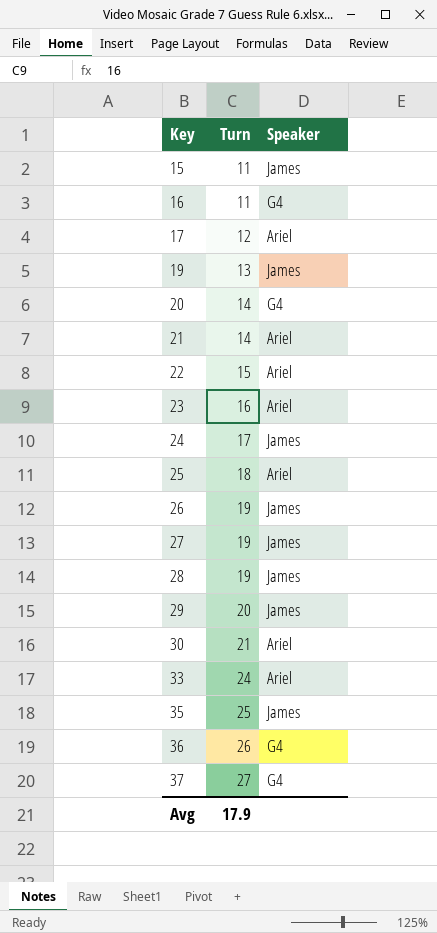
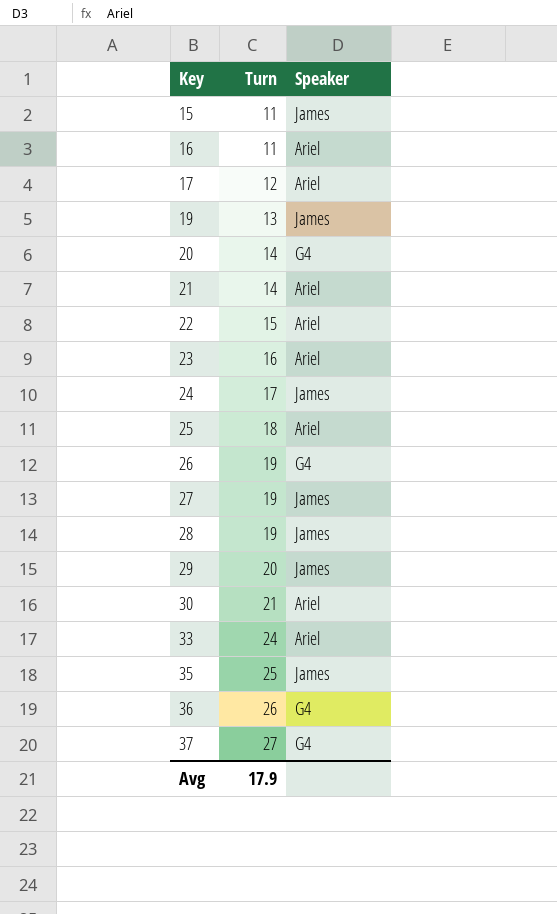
16 | Speaker: G4 -> Ariel
26 | Speaker: James -> G4

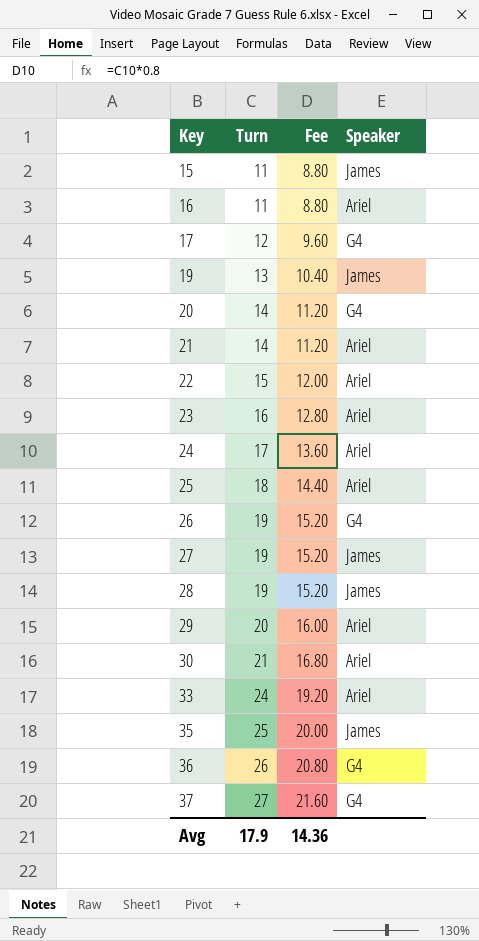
column Fee | formula: none -> [Turn] * 0.8
17 | Speaker: Ariel -> G4
24 | Speaker: James -> Ariel
29 | Speaker: James -> Ariel

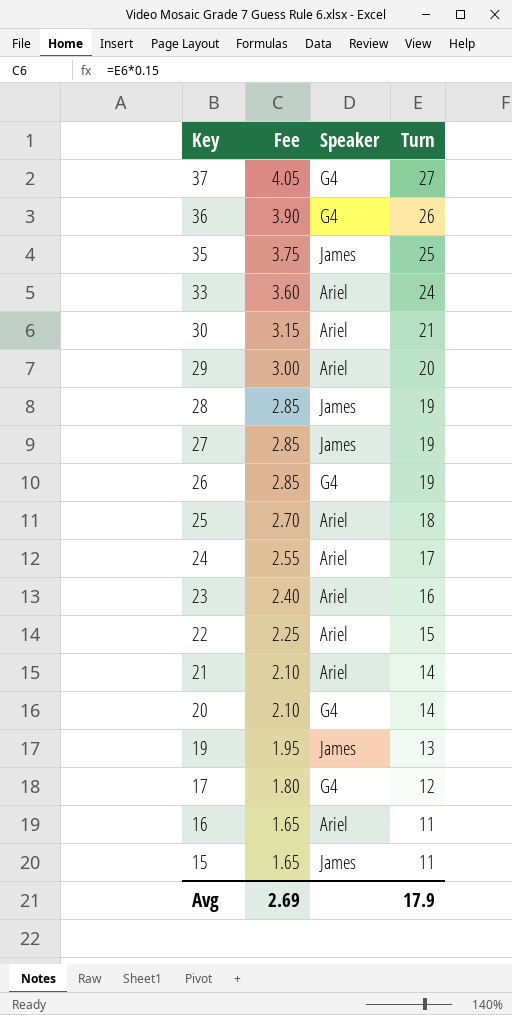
row order: Key ascending -> Key descending
column Fee | formula: [Turn] * 0.8 -> [Turn] * 0.15
column Turn | position: 2 -> 4
Avg | Fee: 14.36 -> 2.69

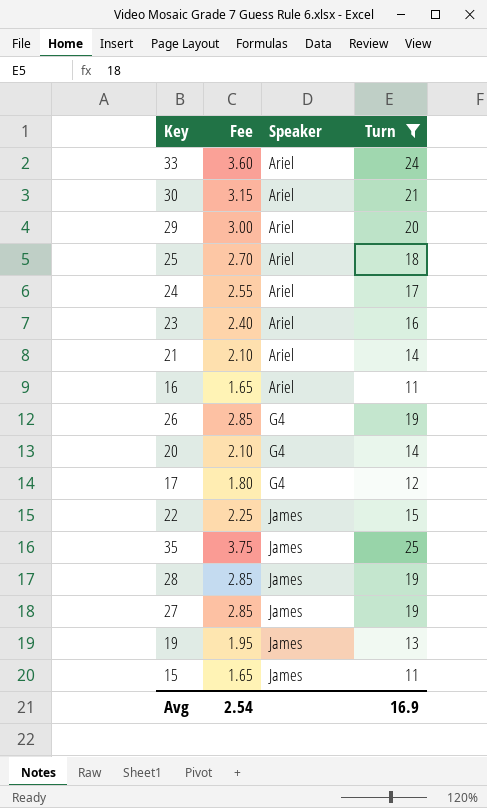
filter: none -> Turn <= 25
row order: Key descending -> Speaker ascending
22 | Speaker: Ariel -> James
Avg | Fee: 2.69 -> 2.54
Avg | Turn: 17.9 -> 16.9

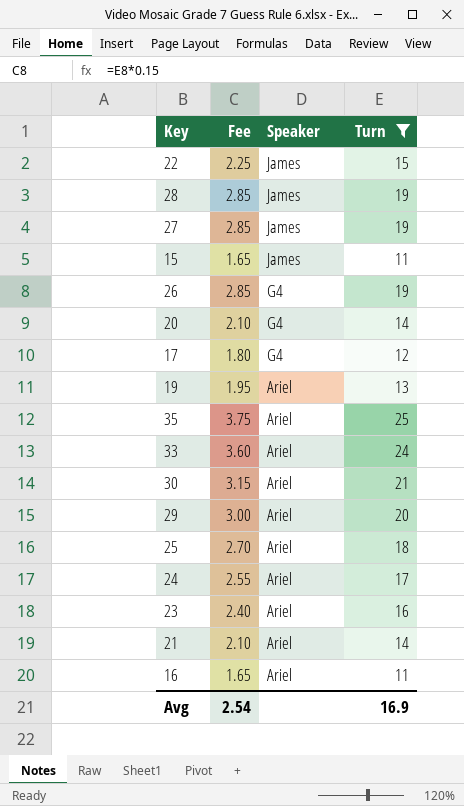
row order: Speaker ascending -> Speaker descending
19 | Speaker: James -> Ariel
35 | Speaker: James -> Ariel

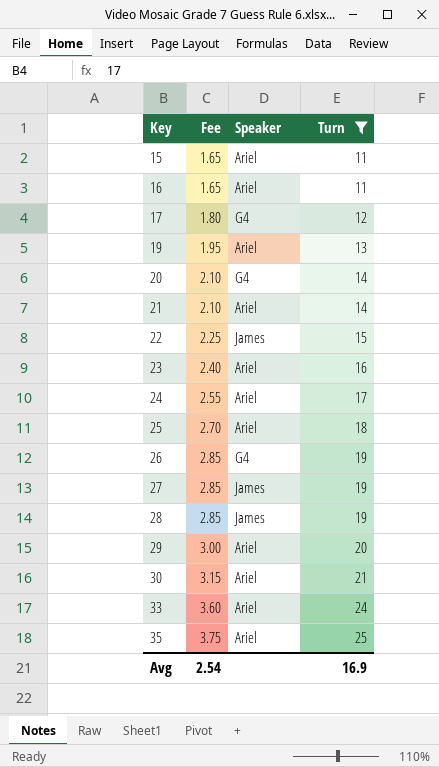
row order: Speaker descending -> Key ascending
15 | Speaker: James -> Ariel

